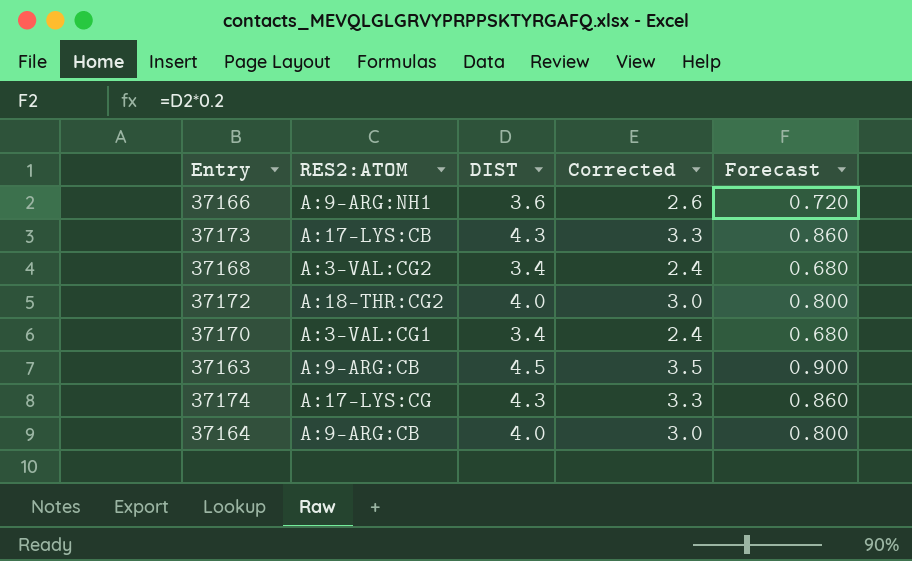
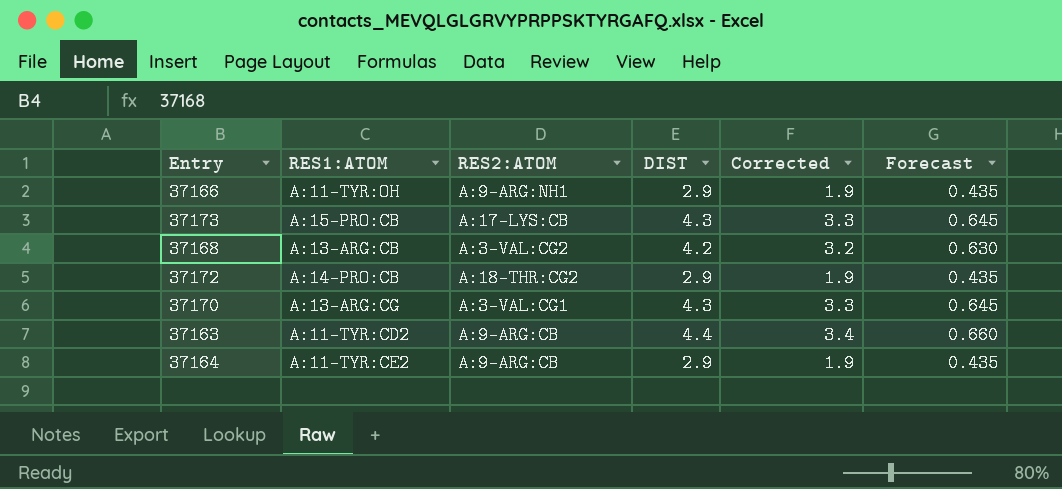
column RES1:ATOM | position: none -> 2
column Forecast | formula: [DIST] * 0.2 -> [DIST] * 0.15
row 37174: A:17-LYS:CG | 4.3 | 3.3 | 0.860 -> none
37166 | DIST: 3.6 -> 2.9
37166 | Corrected: 2.6 -> 1.9
37168 | DIST: 3.4 -> 4.2
37168 | Corrected: 2.4 -> 3.2
37172 | DIST: 4.0 -> 2.9
37172 | Corrected: 3.0 -> 1.9
37170 | DIST: 3.4 -> 4.3
37170 | Corrected: 2.4 -> 3.3
37163 | DIST: 4.5 -> 4.4
37163 | Corrected: 3.5 -> 3.4
37164 | DIST: 4.0 -> 2.9
37164 | Corrected: 3.0 -> 1.9

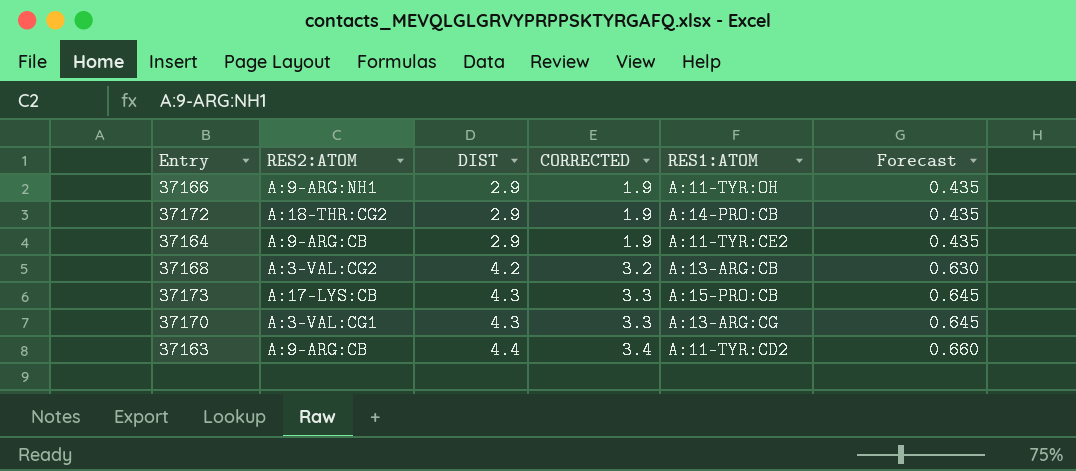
row order: none -> DIST ascending
column name: Corrected -> CORRECTED
column RES1:ATOM | position: 2 -> 5

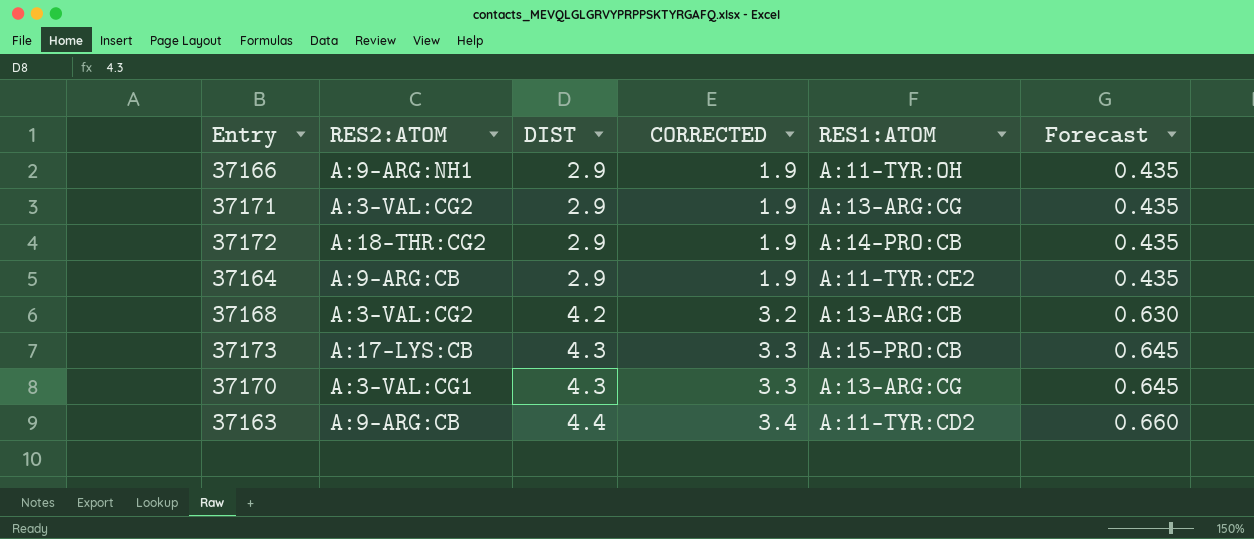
row 37171: none -> A:3-VAL:CG2 | 2.9 | 1.9 | A:13-ARG:CG | 0.435

